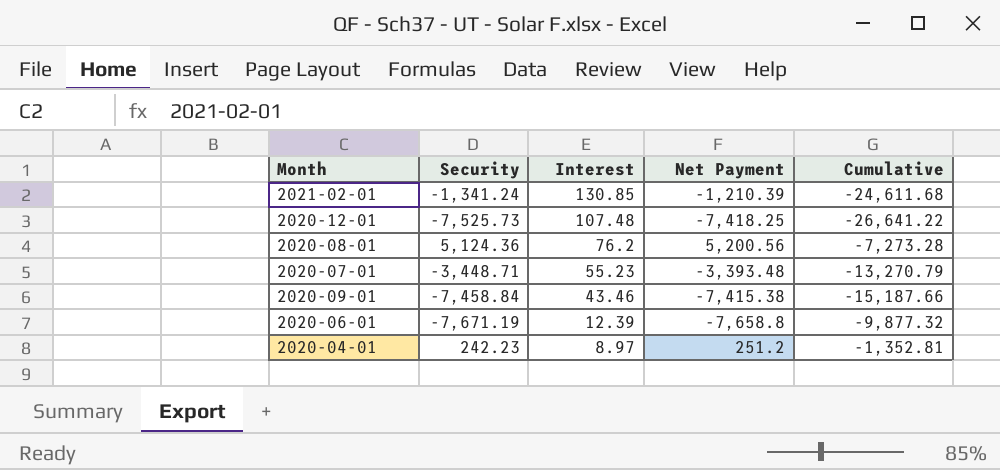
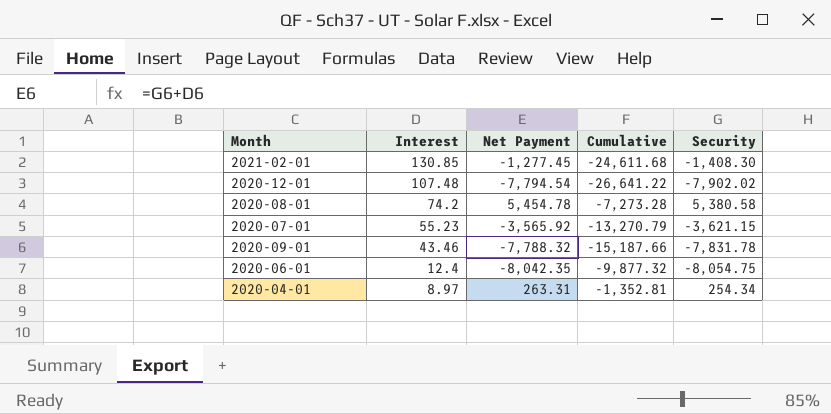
column Security | position: 2 -> 5
2021-02-01 | Net Payment: -1,210.39 -> -1,277.45
2021-02-01 | Security: -1,341.24 -> -1,408.30
2020-12-01 | Net Payment: -7,418.25 -> -7,794.54
2020-12-01 | Security: -7,525.73 -> -7,902.02
2020-08-01 | Interest: 76.2 -> 74.2
2020-08-01 | Net Payment: 5,200.56 -> 5,454.78
2020-08-01 | Security: 5,124.36 -> 5,380.58
2020-07-01 | Net Payment: -3,393.48 -> -3,565.92
2020-07-01 | Security: -3,448.71 -> -3,621.15
2020-09-01 | Net Payment: -7,415.38 -> -7,788.32
2020-09-01 | Security: -7,458.84 -> -7,831.78
2020-06-01 | Interest: 12.39 -> 12.4
2020-06-01 | Net Payment: -7,658.8 -> -8,042.35
2020-06-01 | Security: -7,671.19 -> -8,054.75
2020-04-01 | Net Payment: 251.2 -> 263.31
2020-04-01 | Security: 242.23 -> 254.34

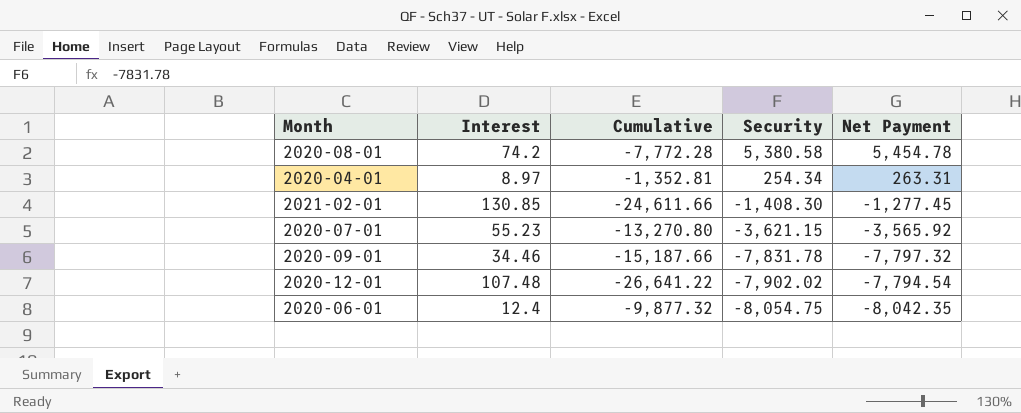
row order: Interest descending -> Security descending
column Net Payment | position: 3 -> 5
2020-08-01 | Cumulative: -7,273.28 -> -7,772.28
2021-02-01 | Cumulative: -24,611.68 -> -24,611.66
2020-07-01 | Cumulative: -13,270.79 -> -13,270.80
2020-09-01 | Interest: 43.46 -> 34.46
2020-09-01 | Net Payment: -7,788.32 -> -7,797.32

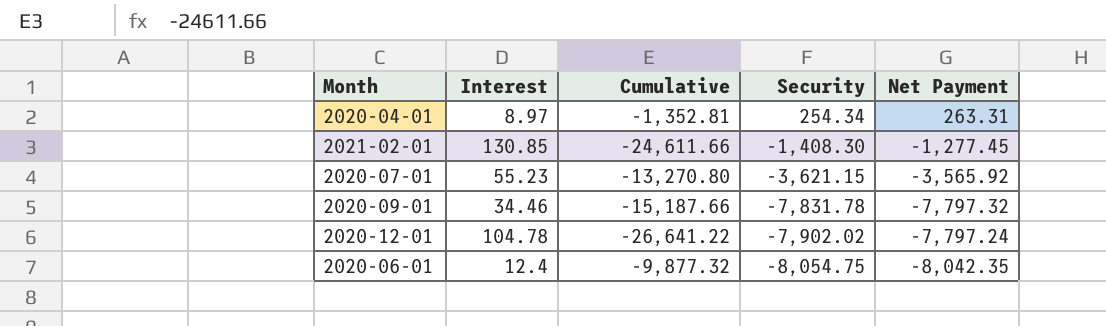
row 2020-08-01: 74.2 | -7,772.28 | 5,380.58 | 5,454.78 -> none
2020-12-01 | Interest: 107.48 -> 104.78
2020-12-01 | Net Payment: -7,794.54 -> -7,797.24

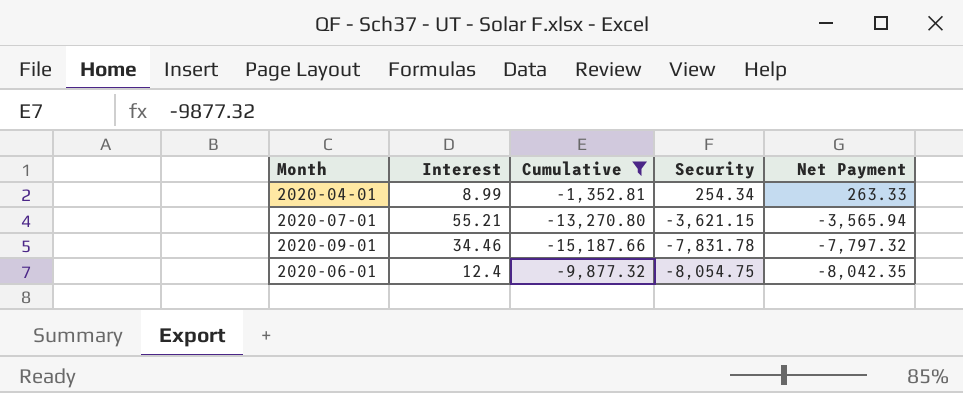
filter: none -> Cumulative >= -15,187.66
2020-04-01 | Interest: 8.97 -> 8.99
2020-04-01 | Net Payment: 263.31 -> 263.33
2020-07-01 | Interest: 55.23 -> 55.21
2020-07-01 | Net Payment: -3,565.92 -> -3,565.94

